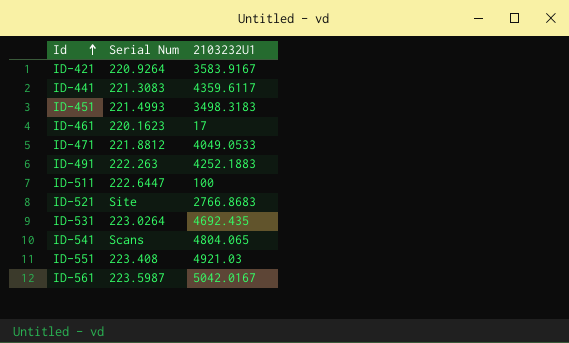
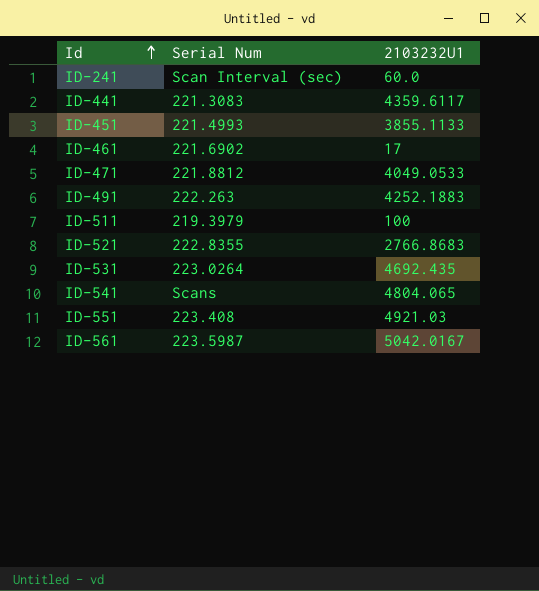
row ID-421: 220.9264 | 3583.9167 -> none
row ID-241: none -> Scan Interval (sec) | 60.0
ID-451 | 2103232U1: 3498.3183 -> 3855.1133
ID-461 | Serial Num: 220.1623 -> 221.6902
ID-511 | Serial Num: 222.6447 -> 219.3979
ID-521 | Serial Num: Site -> 222.8355

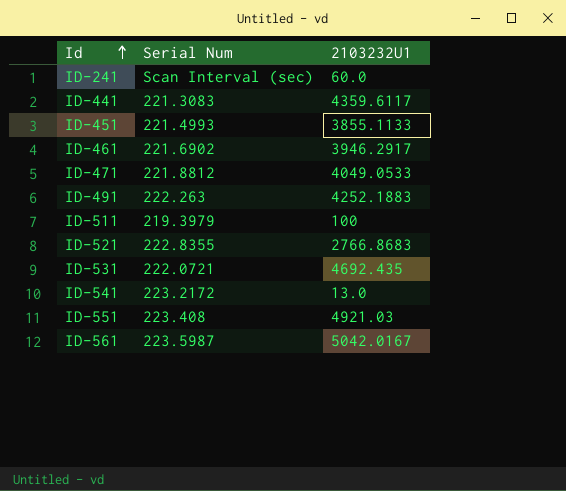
ID-461 | 2103232U1: 17 -> 3946.2917
ID-531 | Serial Num: 223.0264 -> 222.0721
ID-541 | Serial Num: Scans -> 223.2172
ID-541 | 2103232U1: 4804.065 -> 13.0

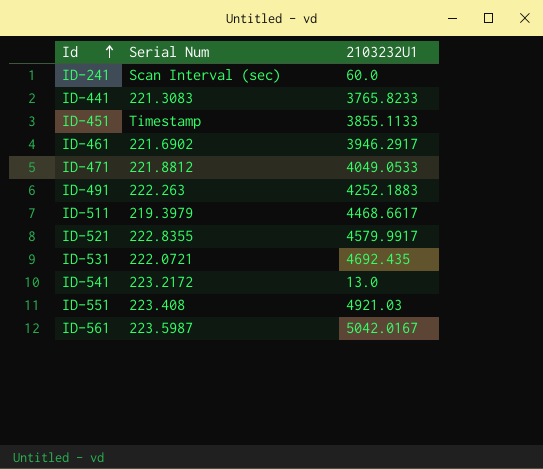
ID-441 | 2103232U1: 4359.6117 -> 3765.8233
ID-451 | Serial Num: 221.4993 -> Timestamp
ID-511 | 2103232U1: 100 -> 4468.6617
ID-521 | 2103232U1: 2766.8683 -> 4579.9917

